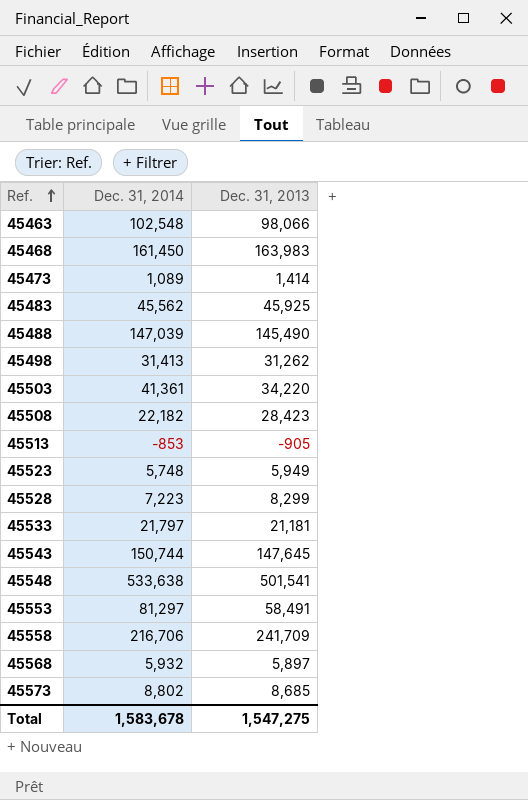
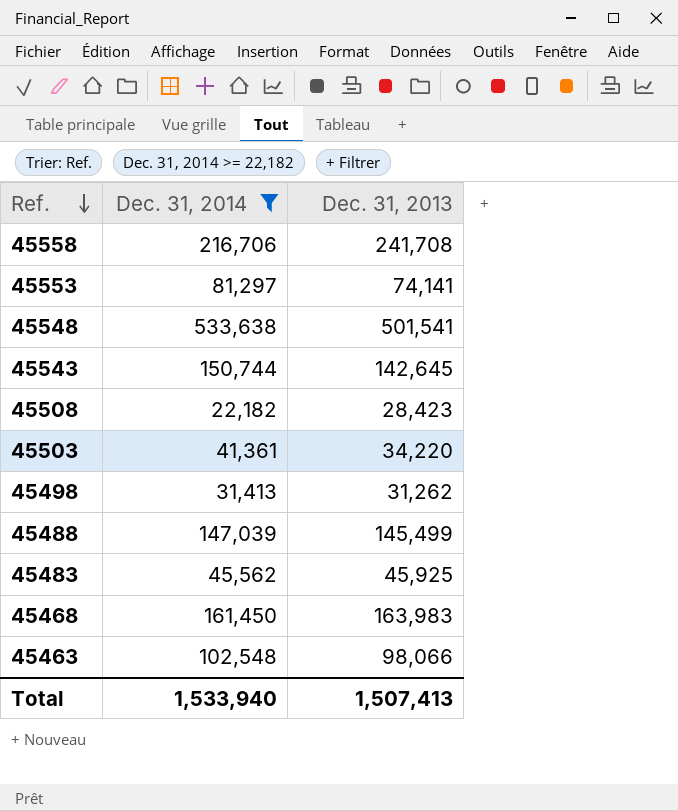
filter: none -> Dec. 31, 2014 >= 22,182
row order: Ref. ascending -> Ref. descending
45558 | Dec. 31, 2013: 241,709 -> 241,708
45553 | Dec. 31, 2013: 58,491 -> 74,141
45543 | Dec. 31, 2013: 147,645 -> 142,645
45488 | Dec. 31, 2013: 145,490 -> 145,499
Total | Dec. 31, 2014: 1,583,678 -> 1,533,940
Total | Dec. 31, 2013: 1,547,275 -> 1,507,413

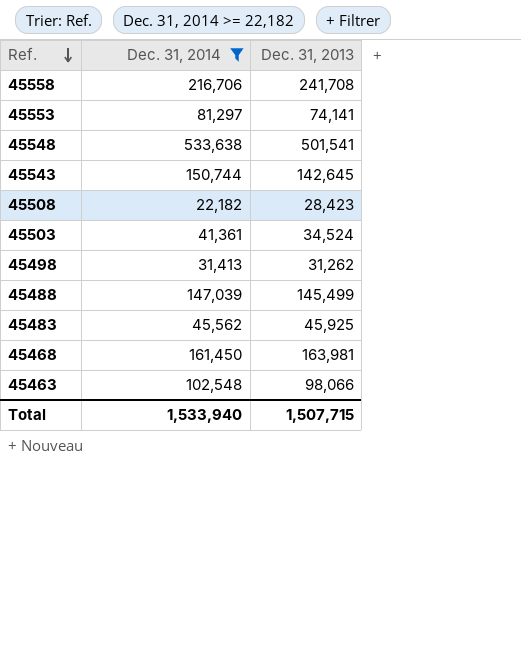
45503 | Dec. 31, 2013: 34,220 -> 34,524
45468 | Dec. 31, 2013: 163,983 -> 163,981
Total | Dec. 31, 2013: 1,507,413 -> 1,507,715

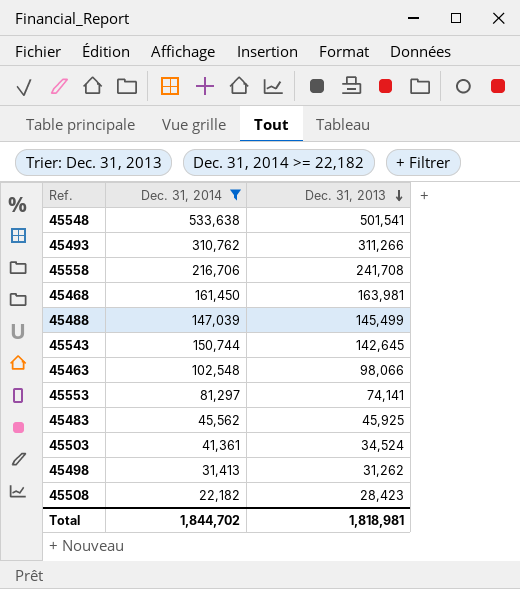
row order: Ref. descending -> Dec. 31, 2013 descending
row 45493: none -> 310,762 | 311,266
Total | Dec. 31, 2014: 1,533,940 -> 1,844,702
Total | Dec. 31, 2013: 1,507,715 -> 1,818,981

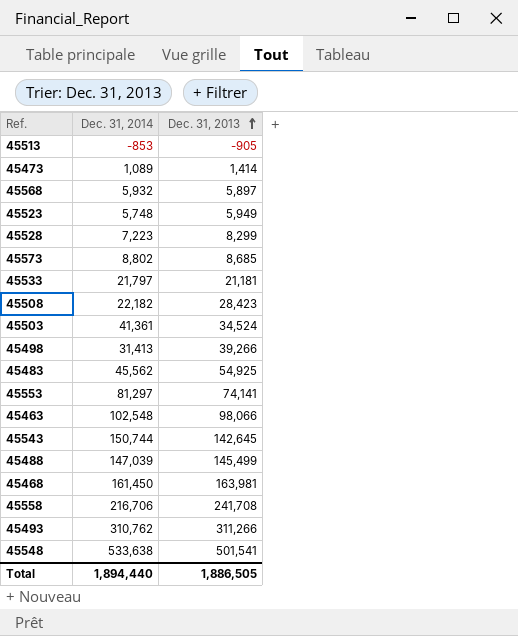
filter: Dec. 31, 2014 >= 22,182 -> none
row order: Dec. 31, 2013 descending -> Dec. 31, 2013 ascending
45498 | Dec. 31, 2013: 31,262 -> 39,266
45483 | Dec. 31, 2013: 45,925 -> 54,925
Total | Dec. 31, 2014: 1,844,702 -> 1,894,440
Total | Dec. 31, 2013: 1,818,981 -> 1,886,505

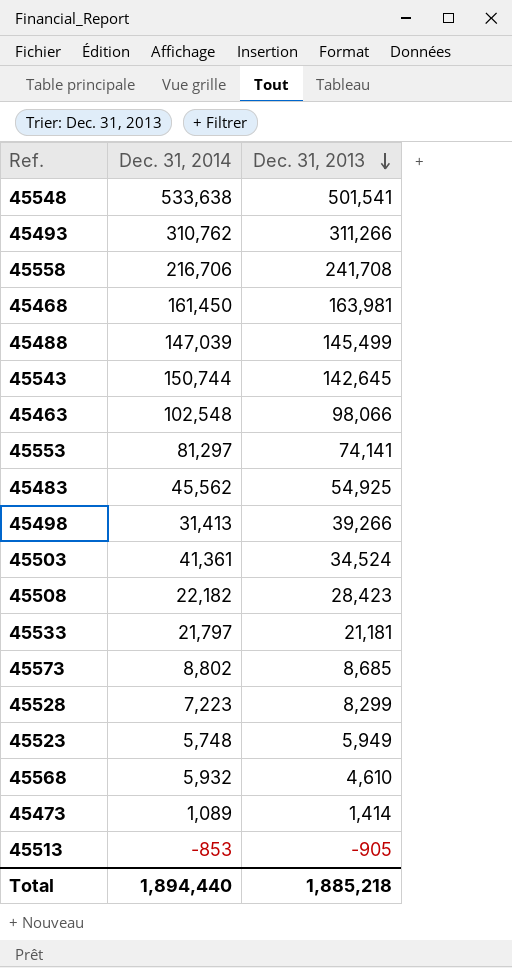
row order: Dec. 31, 2013 ascending -> Dec. 31, 2013 descending
45568 | Dec. 31, 2013: 5,897 -> 4,610
Total | Dec. 31, 2013: 1,886,505 -> 1,885,218

